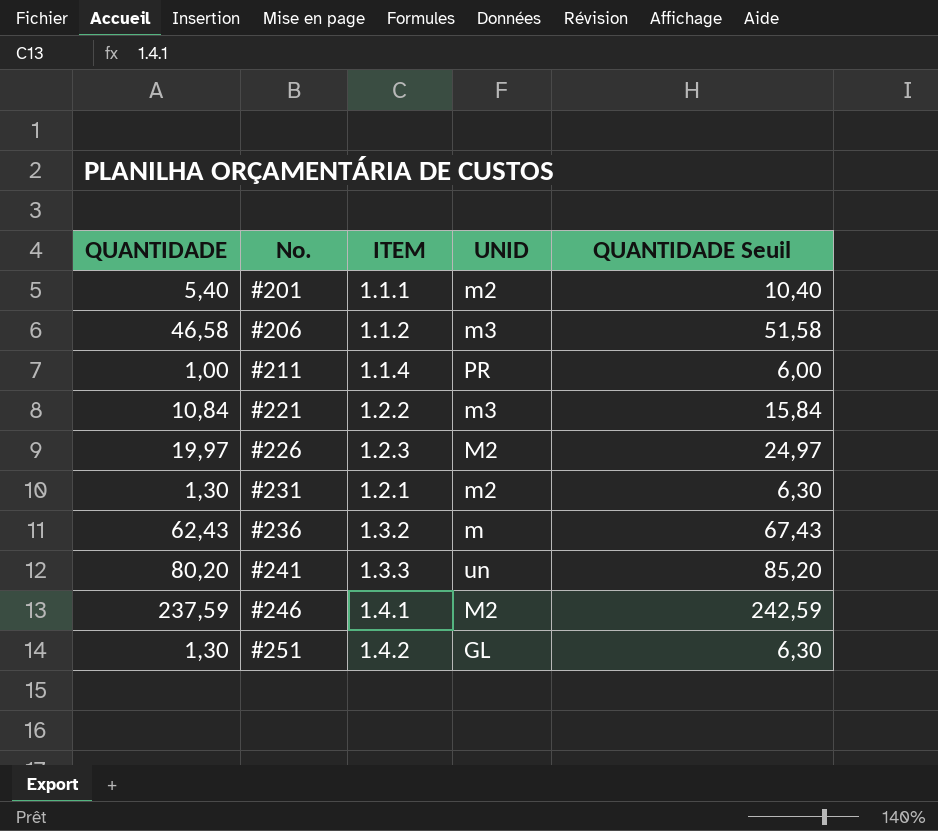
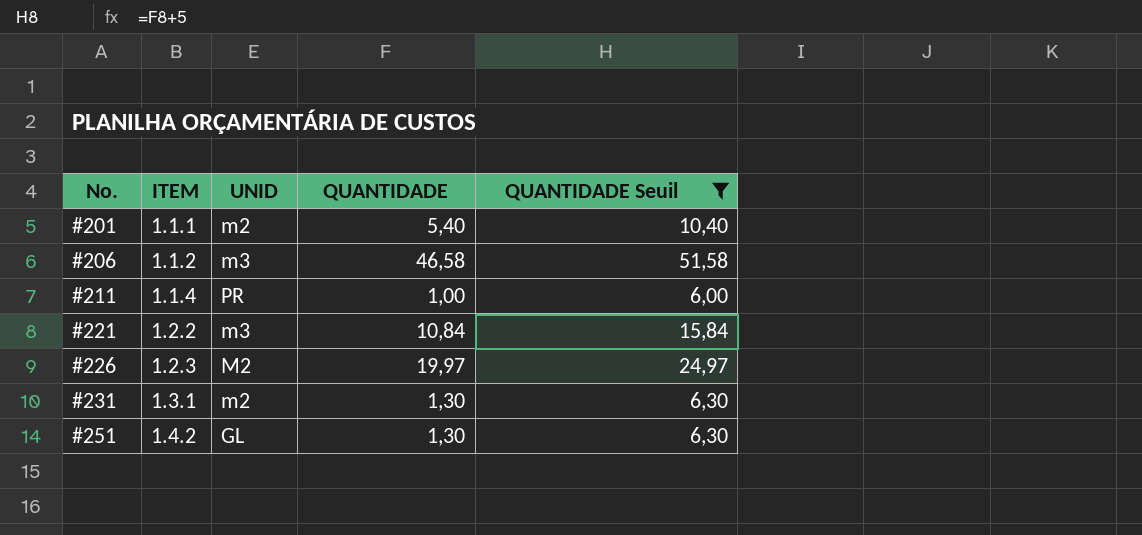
filter: none -> QUANTIDADE Seuil <= 51,58
column QUANTIDADE | position: 1 -> 4
#231 | ITEM: 1.2.1 -> 1.3.1

